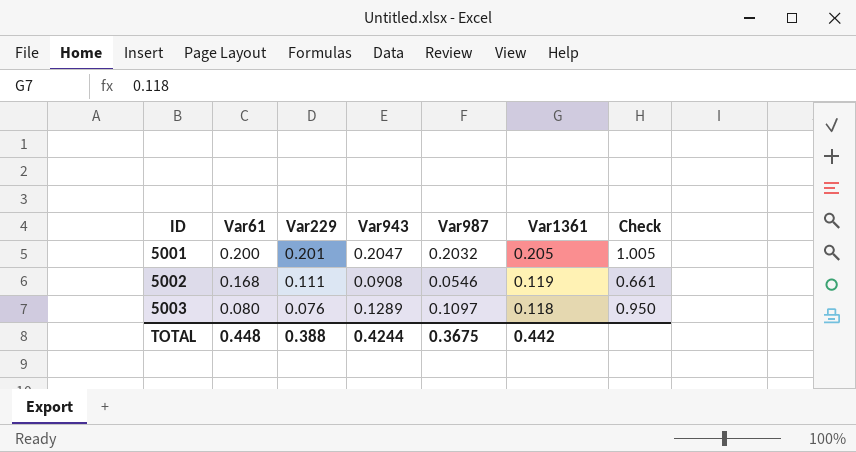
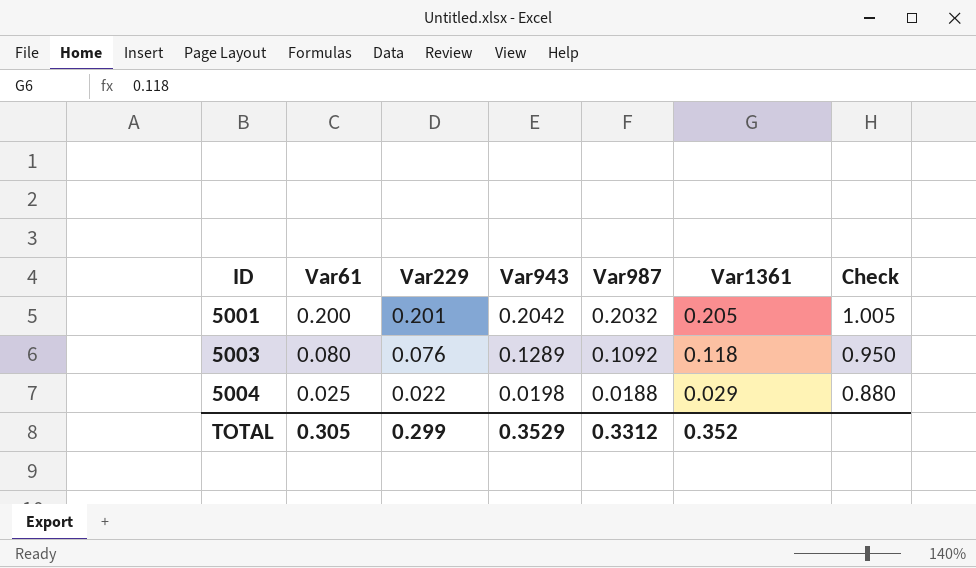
row 5002: 0.168 | 0.111 | 0.0908 | 0.0546 | 0.119 | 0.661 -> none
5001 | Var943: 0.2047 -> 0.2042
5003 | Var987: 0.1097 -> 0.1092
row 5004: none -> 0.025 | 0.022 | 0.0198 | 0.0188 | 0.029 | 0.880
TOTAL | Var61: 0.448 -> 0.305
TOTAL | Var229: 0.388 -> 0.299
TOTAL | Var943: 0.4244 -> 0.3529
TOTAL | Var987: 0.3675 -> 0.3312
TOTAL | Var1361: 0.442 -> 0.352

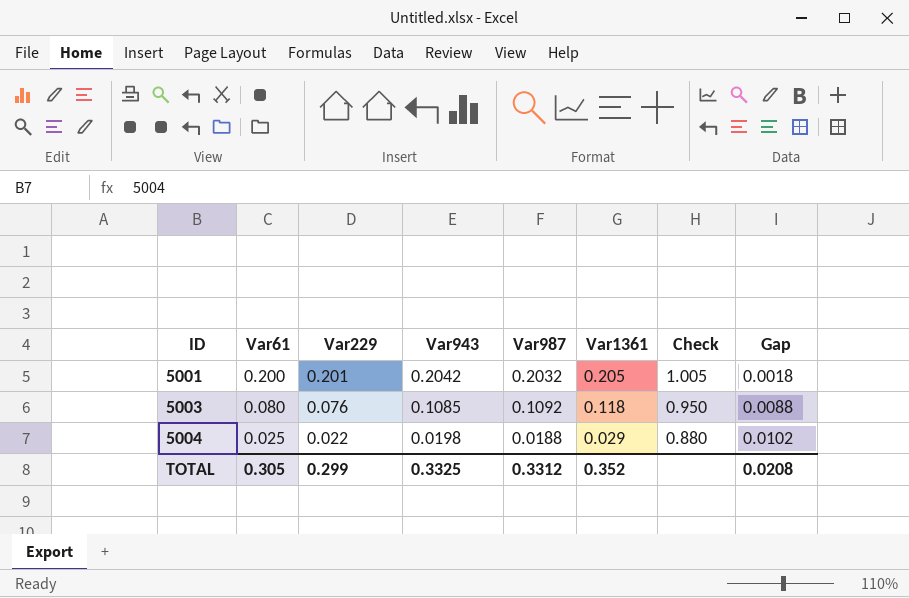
column Gap | formula: none -> [Var1361] - [Var987]
5003 | Var943: 0.1289 -> 0.1085
TOTAL | Var943: 0.3529 -> 0.3325

